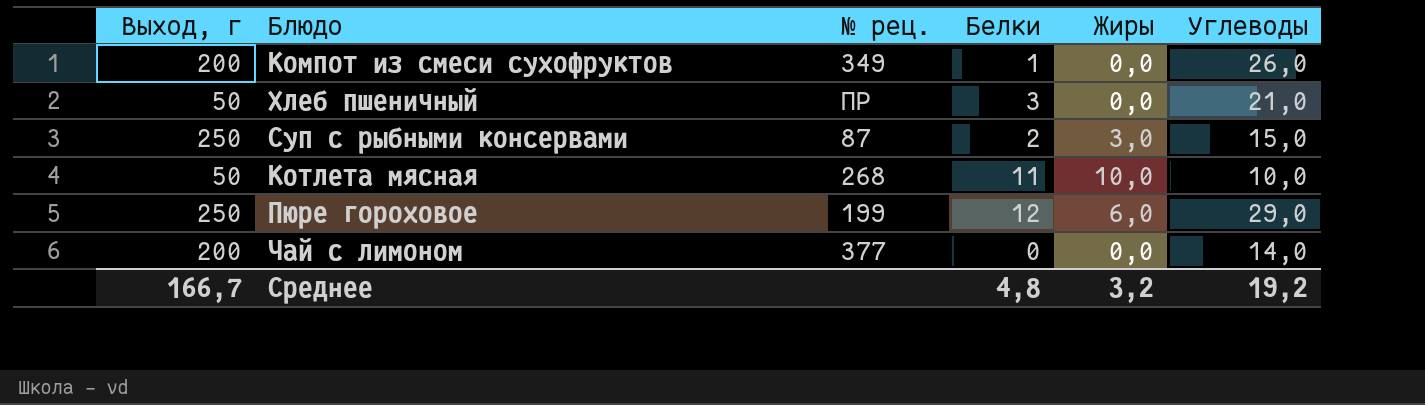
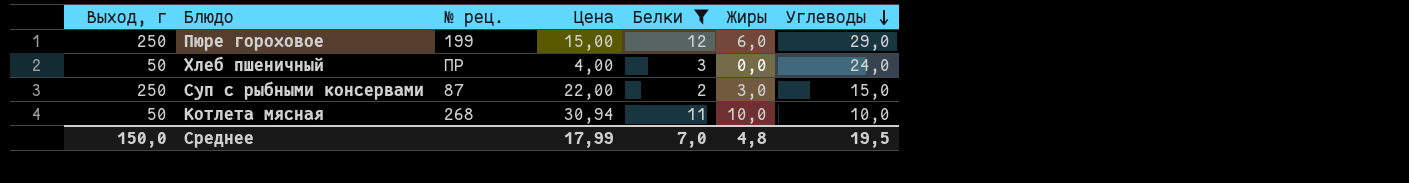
filter: none -> Белки >= 2
row order: none -> Углеводы descending
column Цена | position: none -> 4
Хлеб пшеничный | Углеводы: 21,0 -> 24,0
Среднее | Выход, г: 166,7 -> 150,0
Среднее | Белки: 4,8 -> 7,0
Среднее | Жиры: 3,2 -> 4,8
Среднее | Углеводы: 19,2 -> 19,5

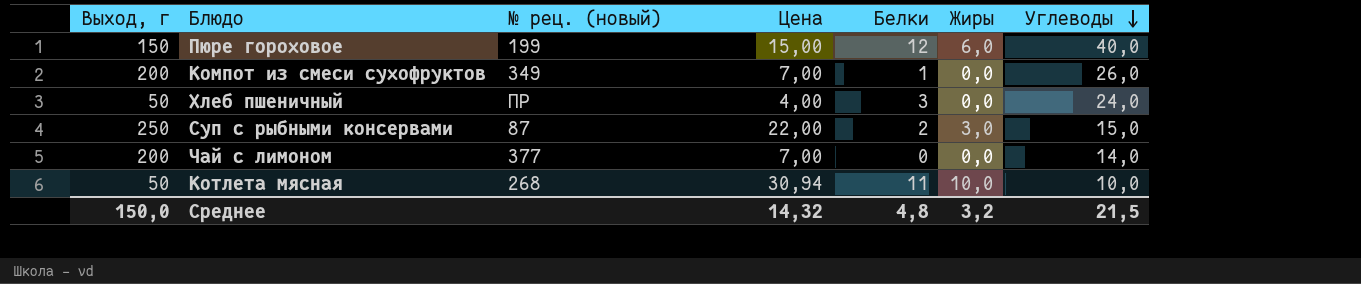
filter: Белки >= 2 -> none
column name: № рец. -> № рец. (новый)
Пюре гороховое | Выход, г: 250 -> 150
Пюре гороховое | Углеводы: 29,0 -> 40,0
Среднее | Цена: 17,99 -> 14,32
Среднее | Белки: 7,0 -> 4,8
Среднее | Жиры: 4,8 -> 3,2
Среднее | Углеводы: 19,5 -> 21,5

